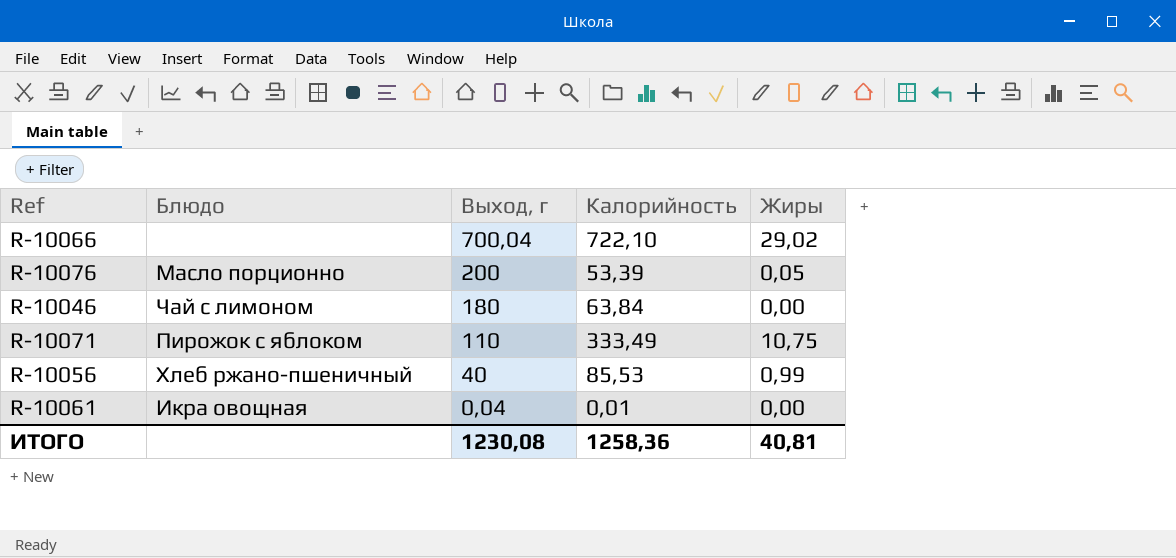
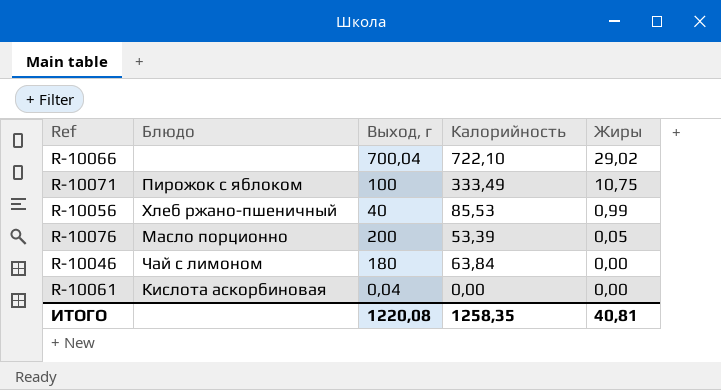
row order: Выход, г descending -> Жиры descending
R-10071 | Выход, г: 110 -> 100
R-10061 | Блюдо: Икра овощная -> Кислота аскорбиновая
R-10061 | Калорийность: 0,01 -> 0,00
ИТОГО | Выход, г: 1230,08 -> 1220,08
ИТОГО | Калорийность: 1258,36 -> 1258,35

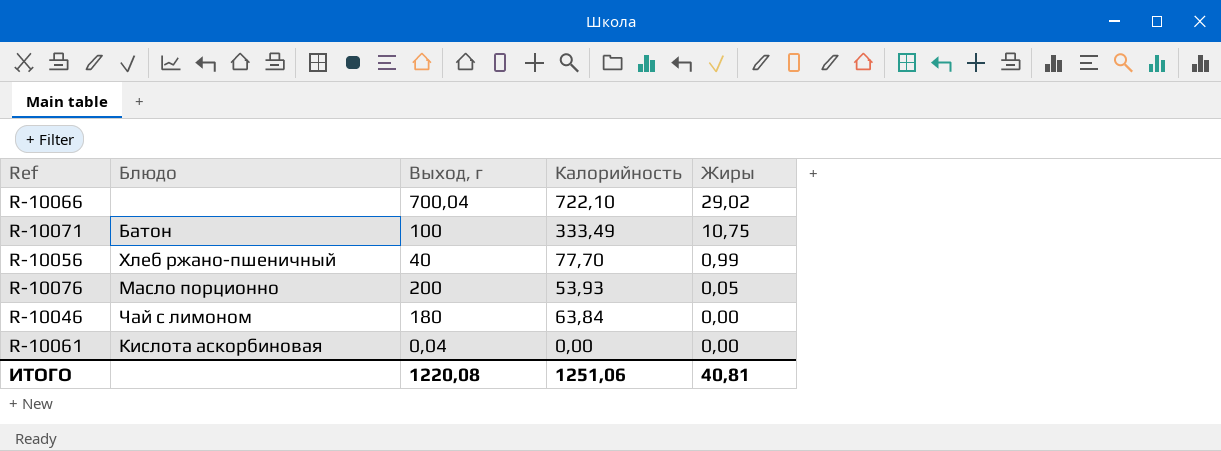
R-10071 | Блюдо: Пирожок с яблоком -> Батон
R-10056 | Калорийность: 85,53 -> 77,70
R-10076 | Калорийность: 53,39 -> 53,93
ИТОГО | Калорийность: 1258,35 -> 1251,06

